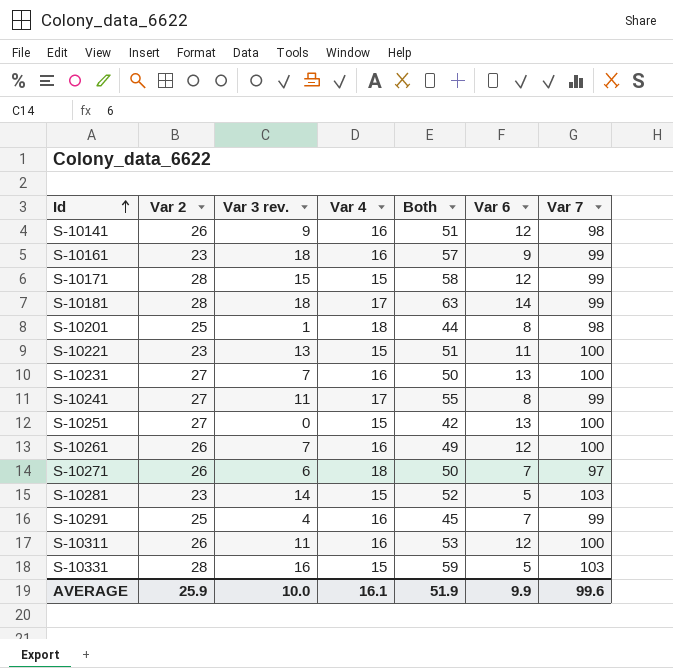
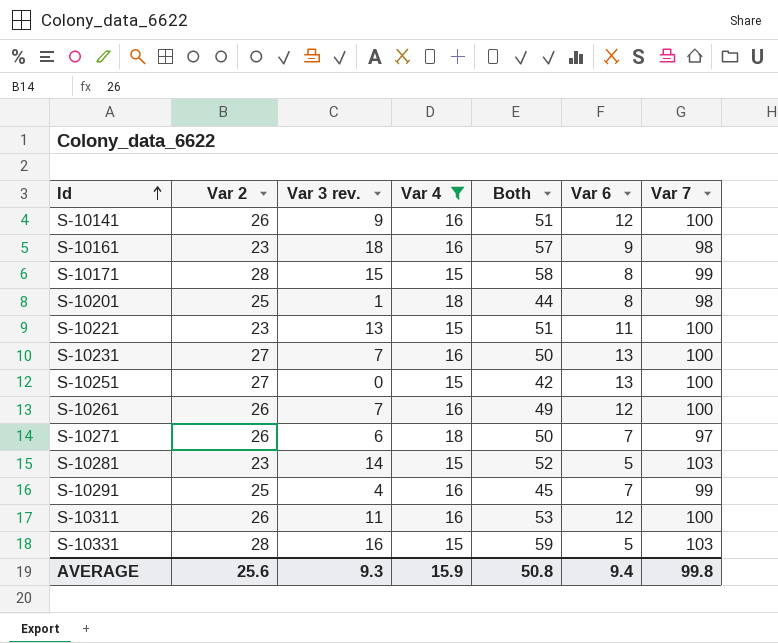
filter: none -> Var 4 != 17
S-10141 | Var 7: 98 -> 100
S-10161 | Var 7: 99 -> 98
S-10171 | Var 6: 12 -> 8
AVERAGE | Var 2: 25.9 -> 25.6
AVERAGE | Var 3 rev.: 10.0 -> 9.3
AVERAGE | Var 4: 16.1 -> 15.9
AVERAGE | Both: 51.9 -> 50.8
AVERAGE | Var 6: 9.9 -> 9.4
AVERAGE | Var 7: 99.6 -> 99.8

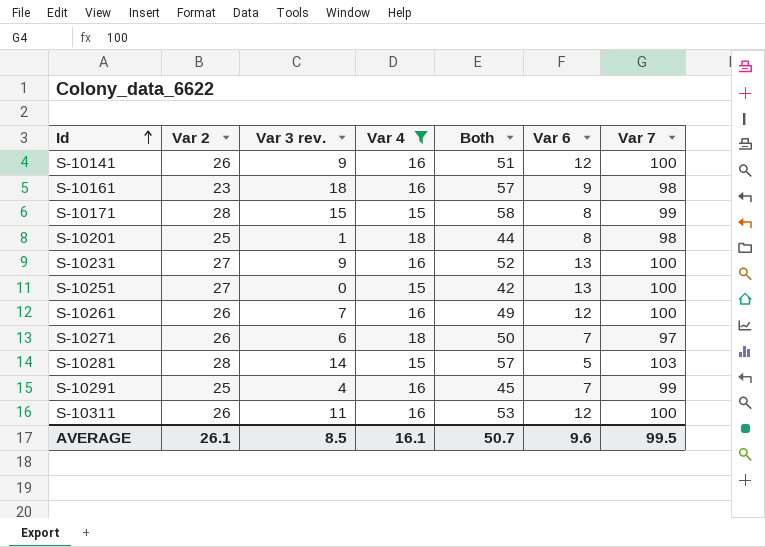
row S-10221: 23 | 13 | 15 | 51 | 11 | 100 -> none
row S-10331: 28 | 16 | 15 | 59 | 5 | 103 -> none
S-10231 | Var 3 rev.: 7 -> 9
S-10231 | Both: 50 -> 52
S-10281 | Var 2: 23 -> 28
S-10281 | Both: 52 -> 57
AVERAGE | Var 2: 25.6 -> 26.1
AVERAGE | Var 3 rev.: 9.3 -> 8.5
AVERAGE | Var 4: 15.9 -> 16.1
AVERAGE | Both: 50.8 -> 50.7
AVERAGE | Var 6: 9.4 -> 9.6
AVERAGE | Var 7: 99.8 -> 99.5

